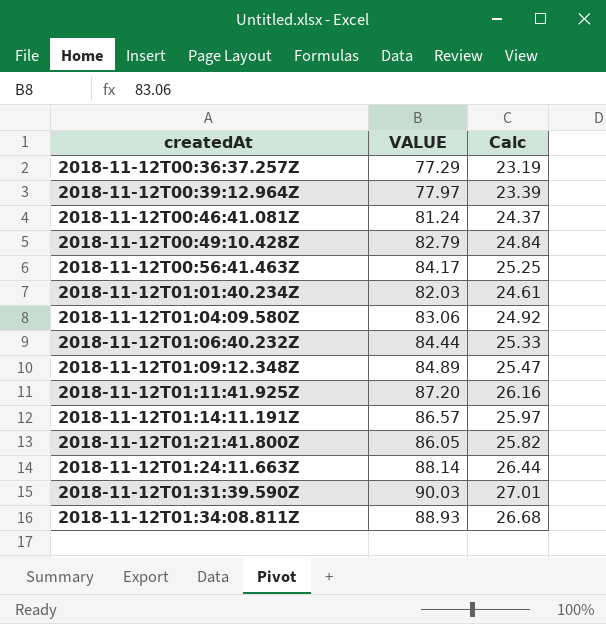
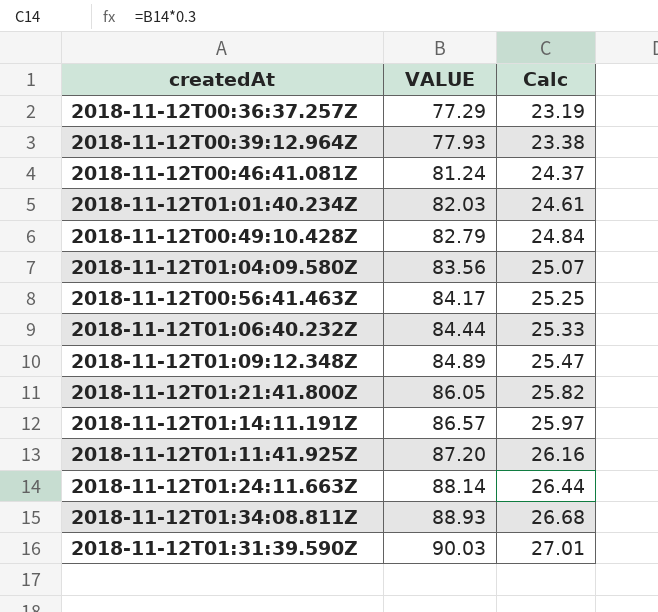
row order: createdAt ascending -> VALUE ascending
2018-11-12T00:39:12.964Z | VALUE: 77.97 -> 77.93
2018-11-12T00:39:12.964Z | Calc: 23.39 -> 23.38
2018-11-12T01:04:09.580Z | VALUE: 83.06 -> 83.56
2018-11-12T01:04:09.580Z | Calc: 24.92 -> 25.07

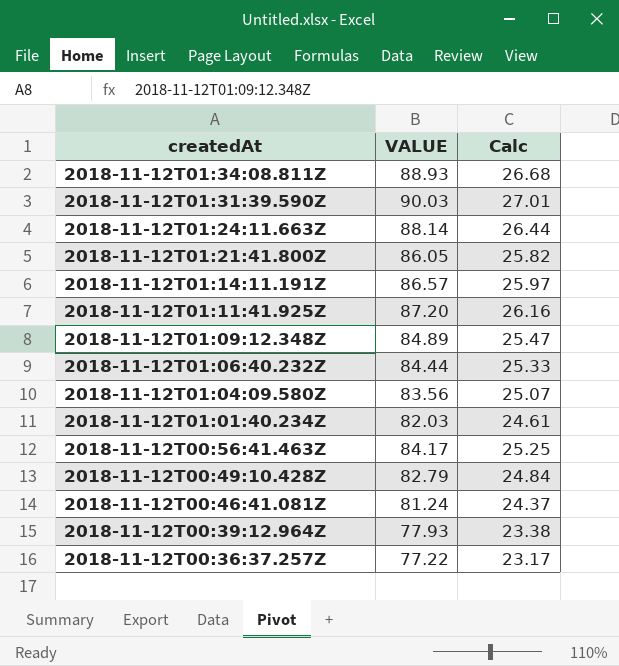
row order: VALUE ascending -> createdAt descending
2018-11-12T00:36:37.257Z | VALUE: 77.29 -> 77.22
2018-11-12T00:36:37.257Z | Calc: 23.19 -> 23.17

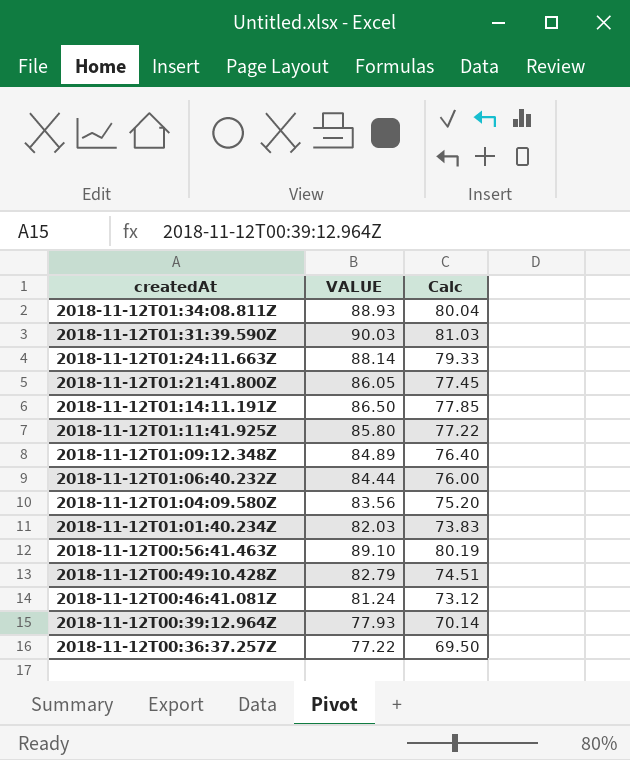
column Calc | formula: [VALUE] * 0.3 -> [VALUE] * 0.9
2018-11-12T01:14:11.191Z | VALUE: 86.57 -> 86.50
2018-11-12T01:11:41.925Z | VALUE: 87.20 -> 85.80
2018-11-12T00:56:41.463Z | VALUE: 84.17 -> 89.10

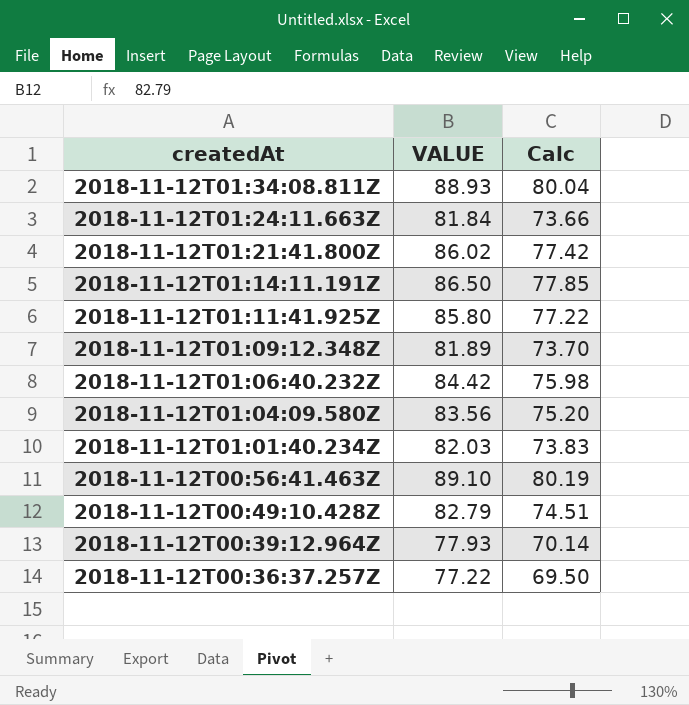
row 2018-11-12T01:31:39.590Z: 90.03 | 81.03 -> none
row 2018-11-12T00:46:41.081Z: 81.24 | 73.12 -> none
2018-11-12T01:24:11.663Z | VALUE: 88.14 -> 81.84
2018-11-12T01:24:11.663Z | Calc: 79.33 -> 73.66
2018-11-12T01:21:41.800Z | VALUE: 86.05 -> 86.02
2018-11-12T01:21:41.800Z | Calc: 77.45 -> 77.42
2018-11-12T01:09:12.348Z | VALUE: 84.89 -> 81.89
2018-11-12T01:09:12.348Z | Calc: 76.40 -> 73.70
2018-11-12T01:06:40.232Z | VALUE: 84.44 -> 84.42
2018-11-12T01:06:40.232Z | Calc: 76.00 -> 75.98

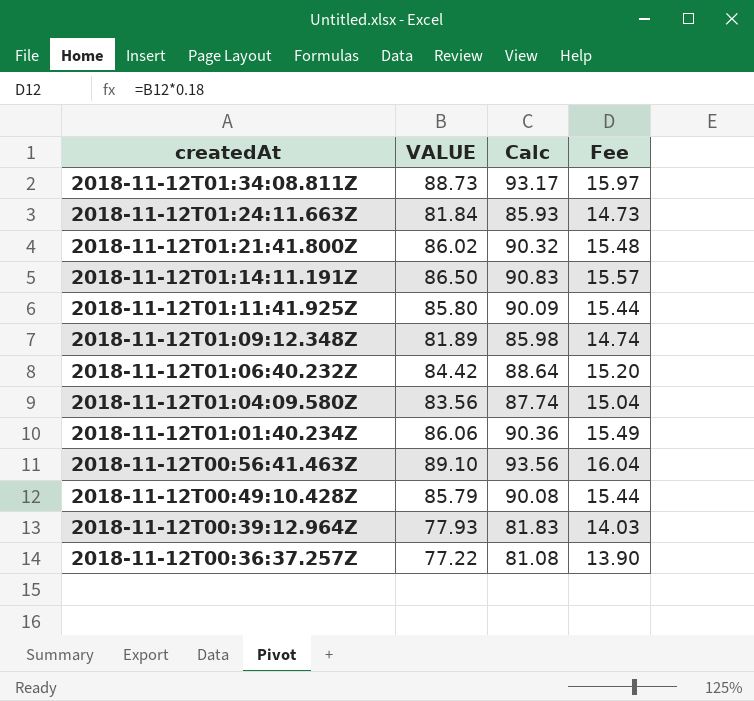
column Calc | formula: [VALUE] * 0.9 -> [VALUE] * 1.05
column Fee | formula: none -> [VALUE] * 0.18
2018-11-12T01:34:08.811Z | VALUE: 88.93 -> 88.73
2018-11-12T01:01:40.234Z | VALUE: 82.03 -> 86.06
2018-11-12T00:49:10.428Z | VALUE: 82.79 -> 85.79

